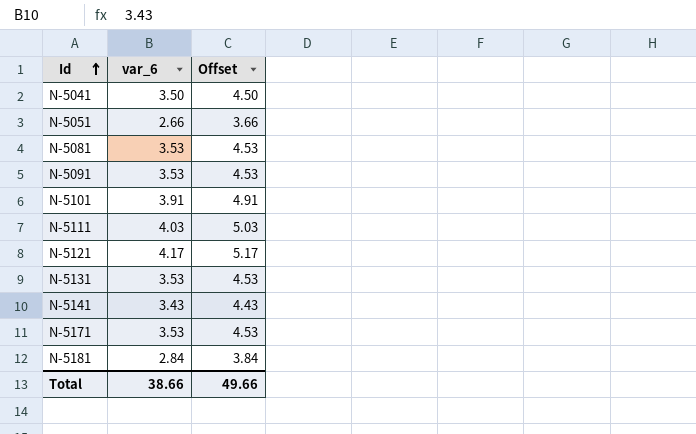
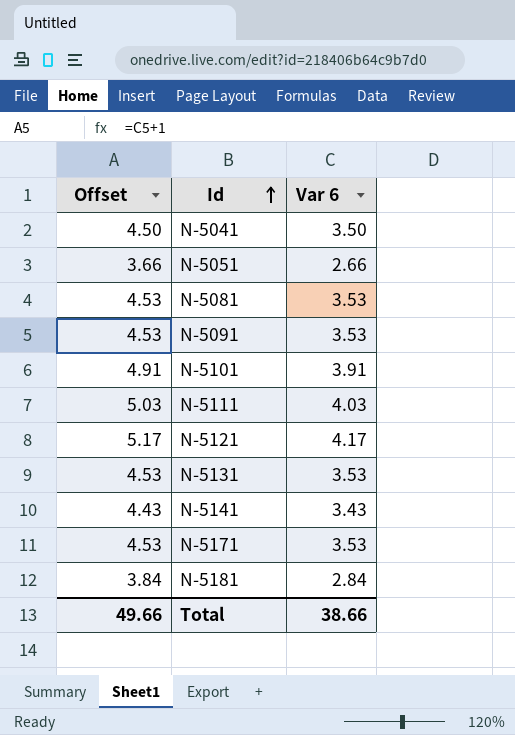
column Offset | position: 3 -> 1
column name: var_6 -> Var 6

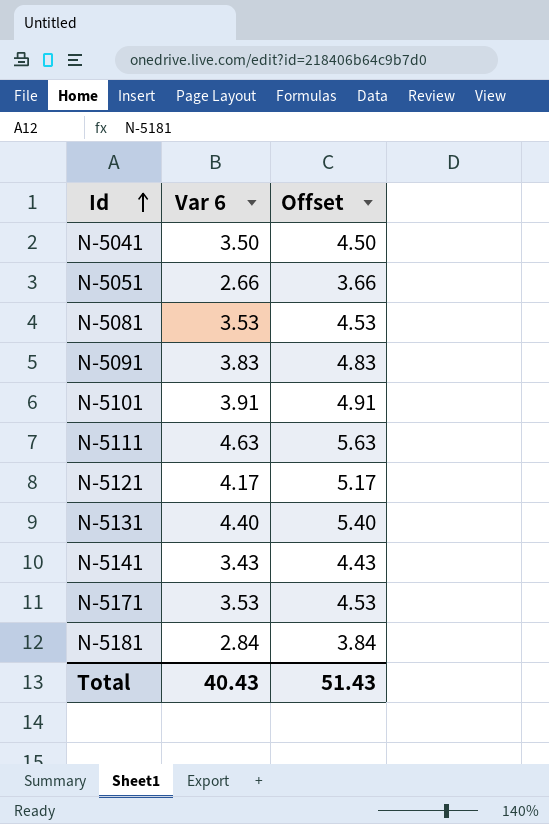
column Offset | position: 1 -> 3
N-5091 | Var 6: 3.53 -> 3.83
N-5091 | Offset: 4.53 -> 4.83
N-5111 | Var 6: 4.03 -> 4.63
N-5111 | Offset: 5.03 -> 5.63
N-5131 | Var 6: 3.53 -> 4.40
N-5131 | Offset: 4.53 -> 5.40
Total | Var 6: 38.66 -> 40.43
Total | Offset: 49.66 -> 51.43

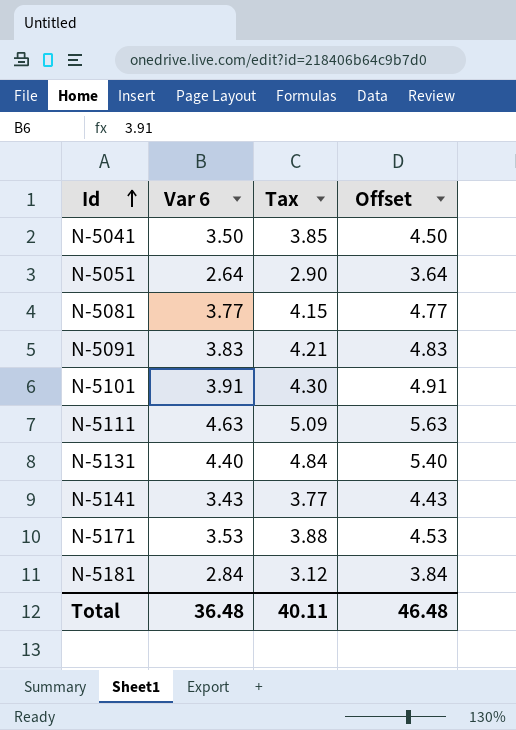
column Tax | formula: none -> [Var 6] * 1.1
row N-5121: 4.17 | 5.17 -> none
N-5051 | Var 6: 2.66 -> 2.64
N-5051 | Offset: 3.66 -> 3.64
N-5081 | Var 6: 3.53 -> 3.77
N-5081 | Offset: 4.53 -> 4.77
Total | Var 6: 40.43 -> 36.48
Total | Offset: 51.43 -> 46.48

